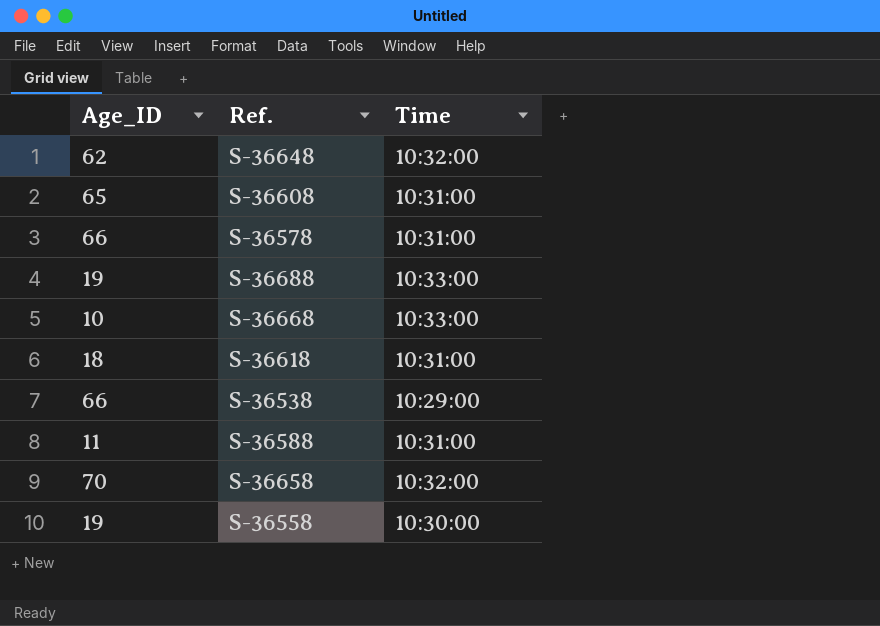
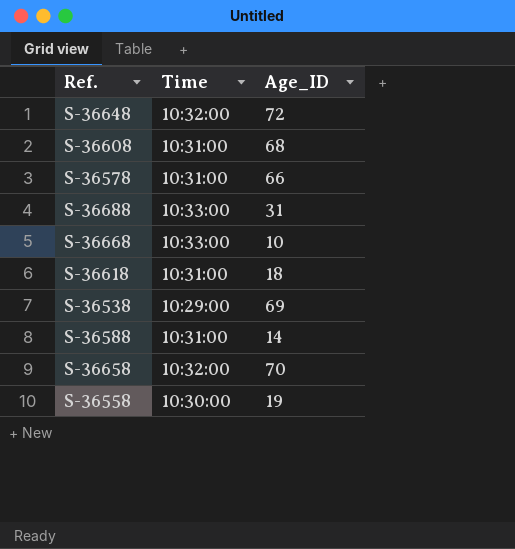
column Age_ID | position: 1 -> 3
S-36648 | Age_ID: 62 -> 72
S-36608 | Age_ID: 65 -> 68
S-36688 | Age_ID: 19 -> 31
S-36538 | Age_ID: 66 -> 69
S-36588 | Age_ID: 11 -> 14

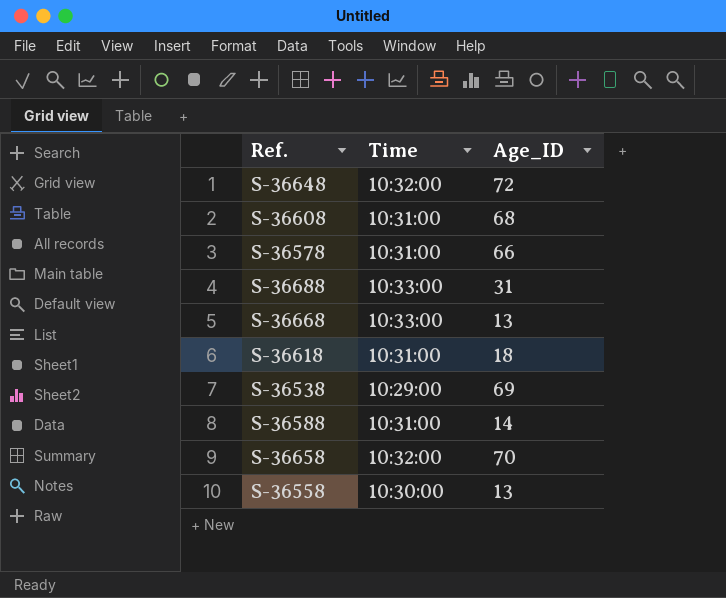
S-36668 | Age_ID: 10 -> 13
S-36558 | Age_ID: 19 -> 13

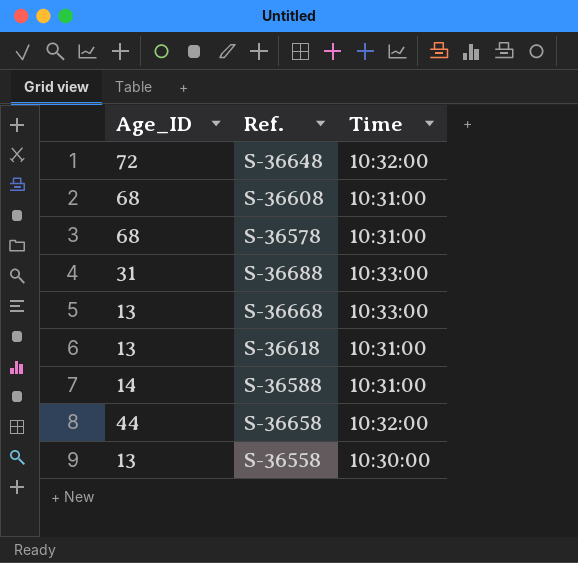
column Age_ID | position: 3 -> 1
row S-36538: 10:29:00 | 69 -> none
S-36578 | Age_ID: 66 -> 68
S-36618 | Age_ID: 18 -> 13
S-36658 | Age_ID: 70 -> 44

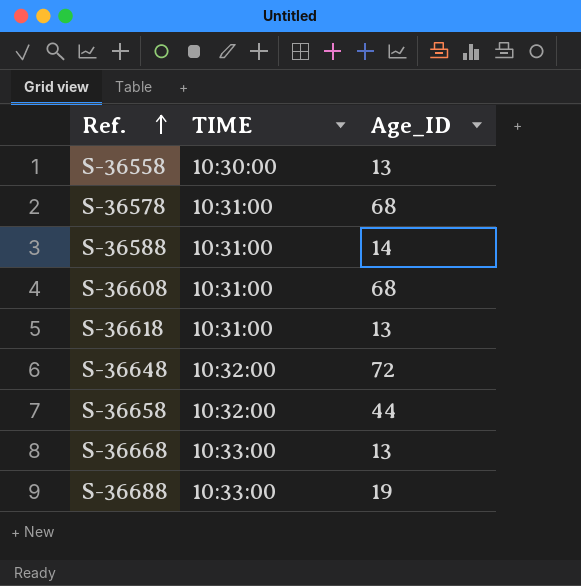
row order: none -> Ref. ascending
column name: Time -> TIME
column Age_ID | position: 1 -> 3
S-36688 | Age_ID: 31 -> 19

